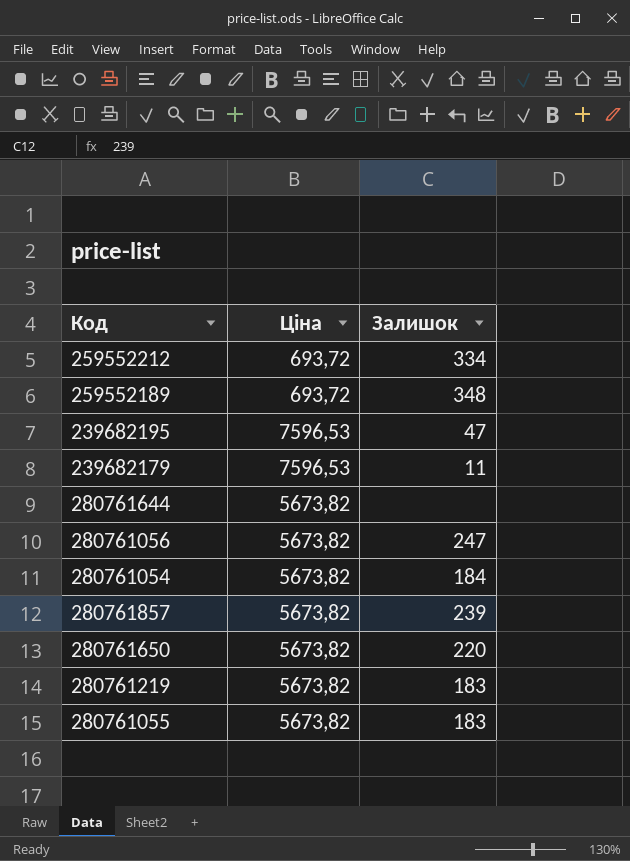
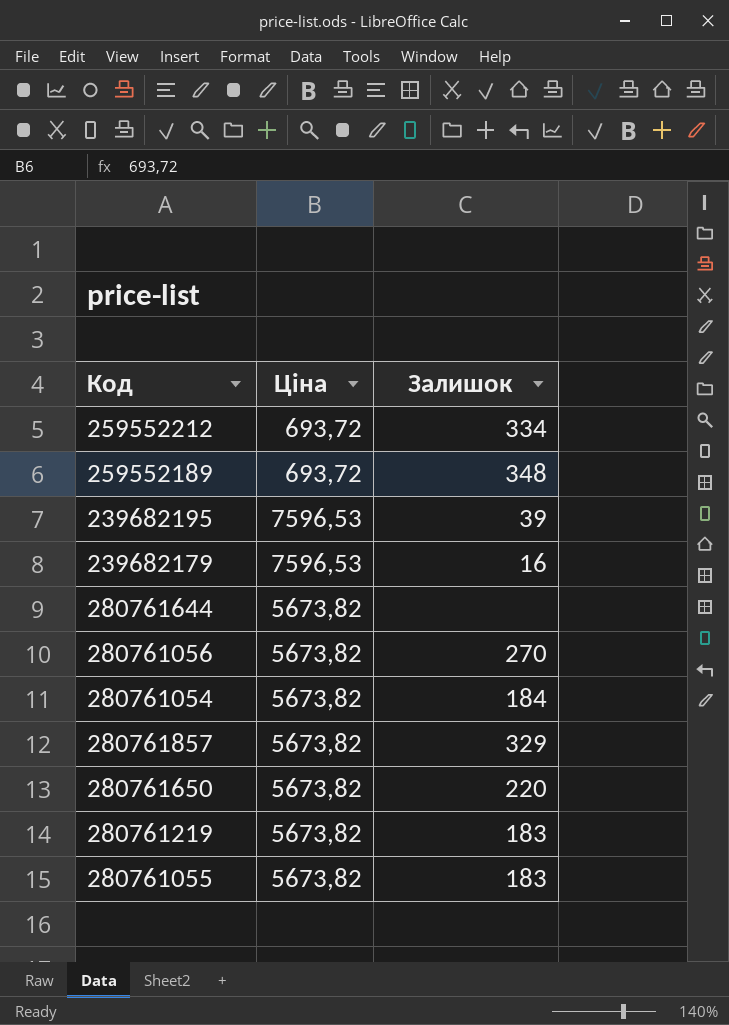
239682195 | Залишок: 47 -> 39
239682179 | Залишок: 11 -> 16
280761056 | Залишок: 247 -> 270
280761857 | Залишок: 239 -> 329

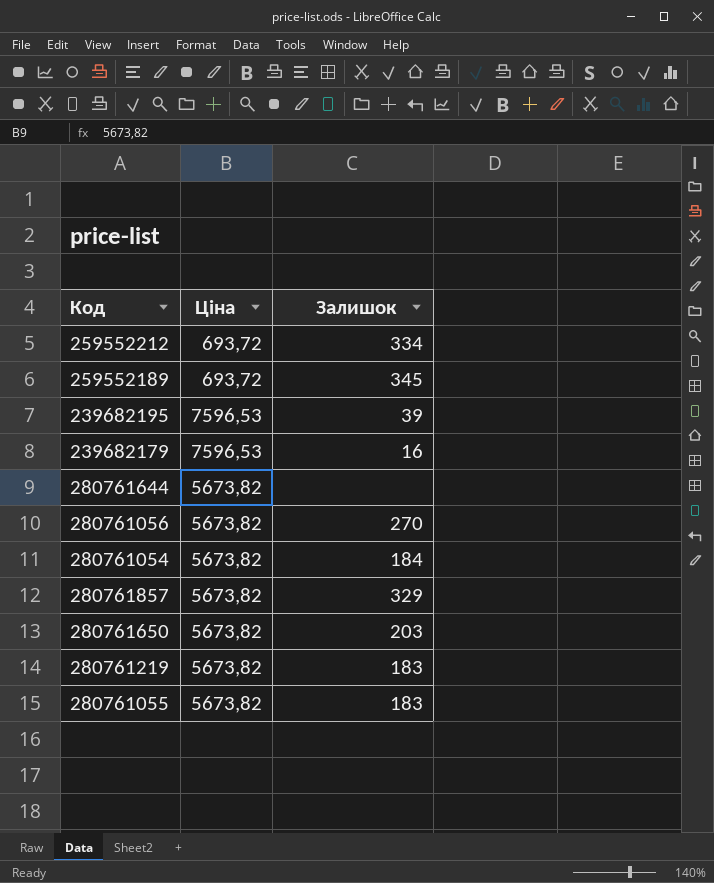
259552189 | Залишок: 348 -> 345
280761650 | Залишок: 220 -> 203

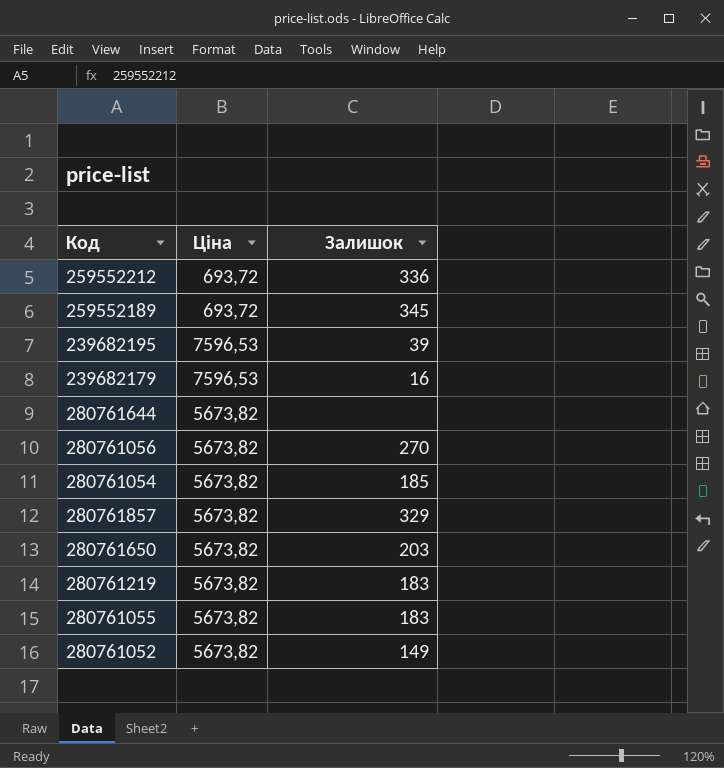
259552212 | Залишок: 334 -> 336
280761054 | Залишок: 184 -> 185
row 280761052: none -> 5673,82 | 149

